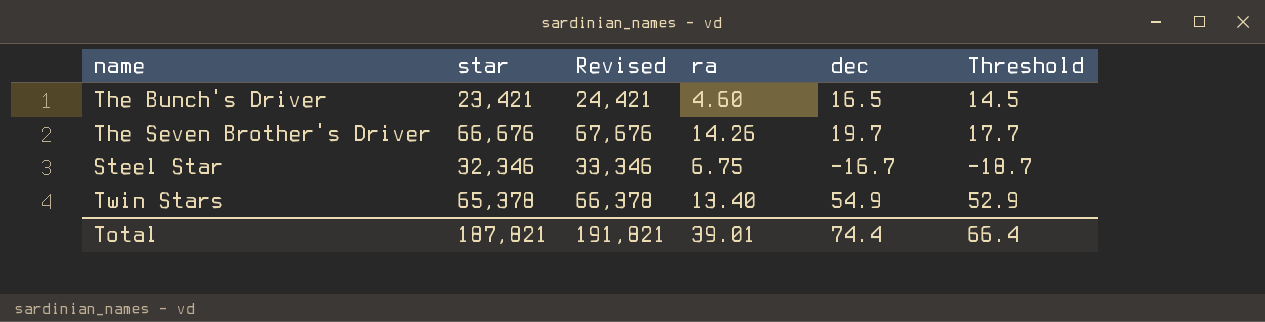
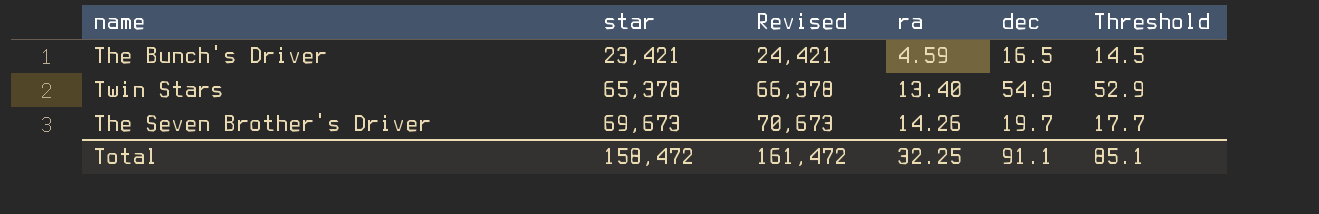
row order: none -> star ascending
row Steel Star: 32,346 | 33,346 | 6.75 | -16.7 | -18.7 -> none
The Bunch's Driver | ra: 4.60 -> 4.59
The Seven Brother's Driver | star: 66,676 -> 69,673
The Seven Brother's Driver | Revised: 67,676 -> 70,673
Total | star: 187,821 -> 158,472
Total | Revised: 191,821 -> 161,472
Total | ra: 39.01 -> 32.25
Total | dec: 74.4 -> 91.1
Total | Threshold: 66.4 -> 85.1

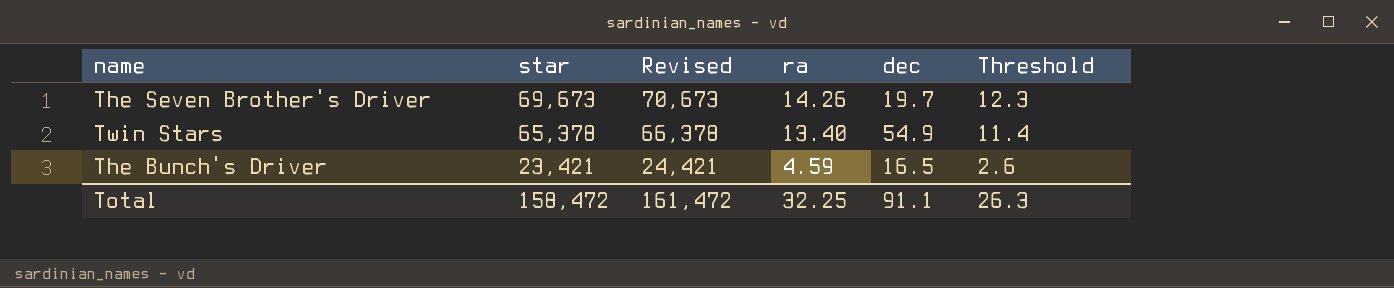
row order: star ascending -> star descending
column Threshold | formula: [dec] - 2 -> [ra] - 2
Total | Threshold: 85.1 -> 26.3

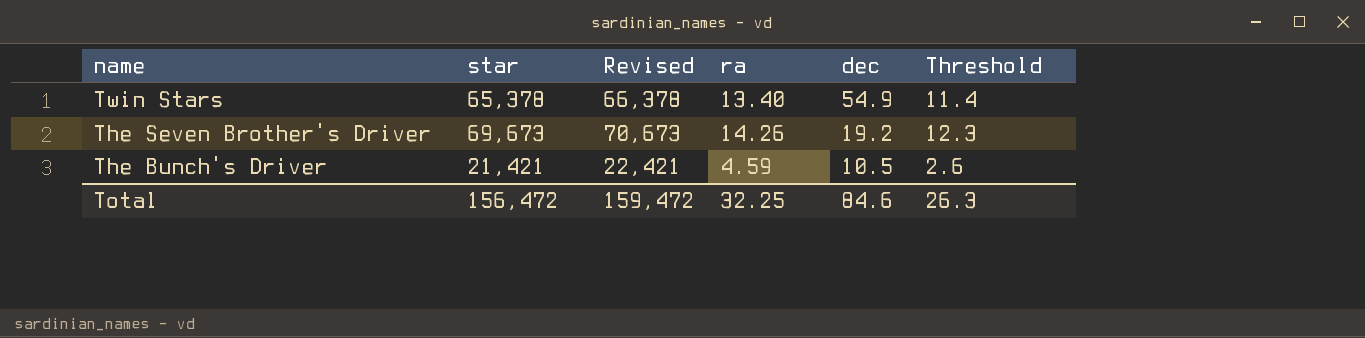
row order: star descending -> name descending
The Seven Brother's Driver | dec: 19.7 -> 19.2
The Bunch's Driver | star: 23,421 -> 21,421
The Bunch's Driver | Revised: 24,421 -> 22,421
The Bunch's Driver | dec: 16.5 -> 10.5
Total | star: 158,472 -> 156,472
Total | Revised: 161,472 -> 159,472
Total | dec: 91.1 -> 84.6

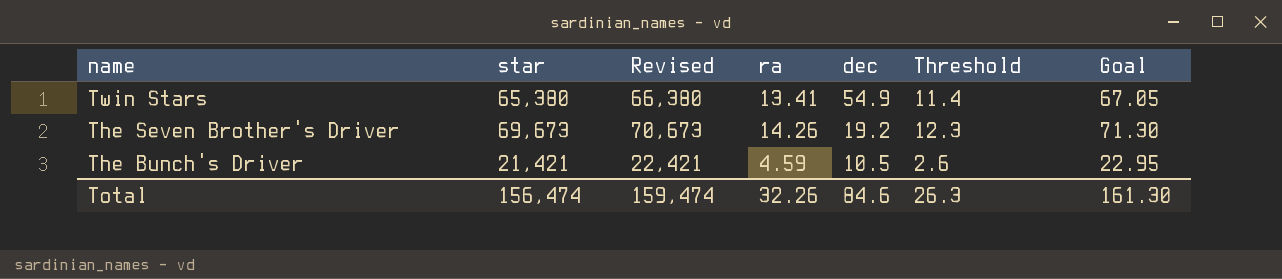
column Goal | formula: none -> [ra] * 5
Twin Stars | star: 65,378 -> 65,380
Twin Stars | Revised: 66,378 -> 66,380
Twin Stars | ra: 13.40 -> 13.41
Total | star: 156,472 -> 156,474
Total | Revised: 159,472 -> 159,474
Total | ra: 32.25 -> 32.26

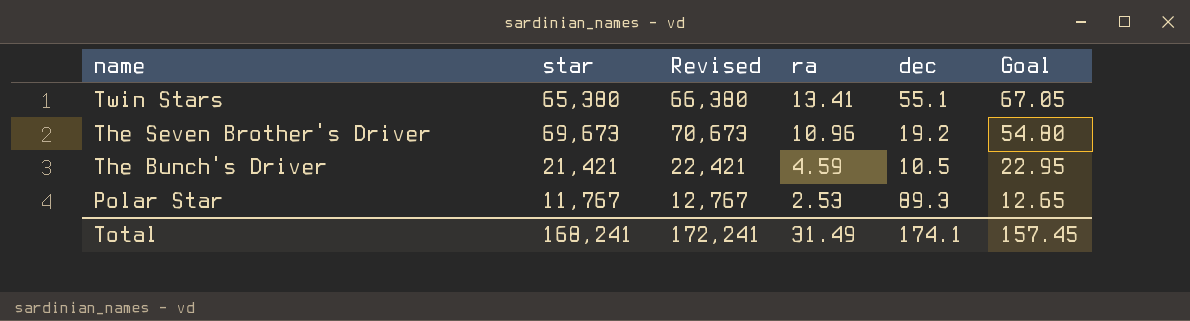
column Threshold | formula: [ra] - 2 -> none
Twin Stars | dec: 54.9 -> 55.1
The Seven Brother's Driver | ra: 14.26 -> 10.96
The Seven Brother's Driver | Goal: 71.30 -> 54.80
row Polar Star: none -> 11,767 | 12,767 | 2.53 | 89.3 | 12.65
Total | star: 156,474 -> 168,241
Total | Revised: 159,474 -> 172,241
Total | ra: 32.26 -> 31.49
Total | dec: 84.6 -> 174.1
Total | Goal: 161.30 -> 157.45

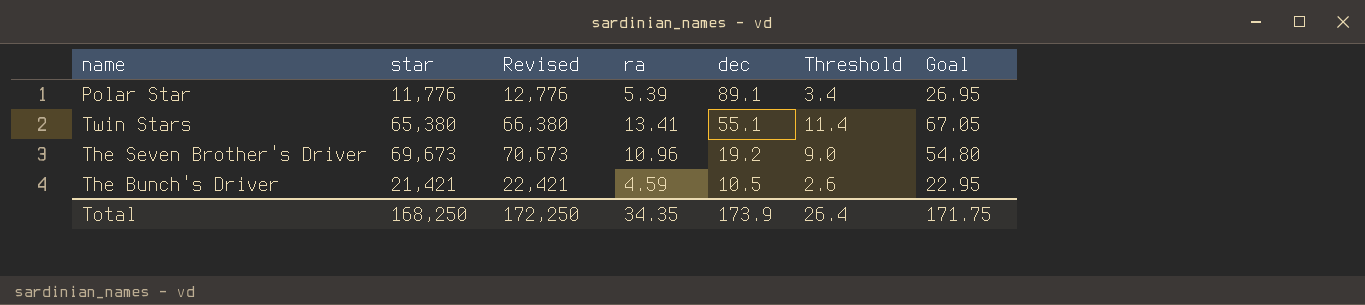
row order: name descending -> dec descending
column Threshold | formula: none -> [ra] - 2
Polar Star | star: 11,767 -> 11,776
Polar Star | Revised: 12,767 -> 12,776
Polar Star | ra: 2.53 -> 5.39
Polar Star | dec: 89.3 -> 89.1
Polar Star | Goal: 12.65 -> 26.95
Total | star: 168,241 -> 168,250
Total | Revised: 172,241 -> 172,250
Total | ra: 31.49 -> 34.35
Total | dec: 174.1 -> 173.9
Total | Goal: 157.45 -> 171.75

